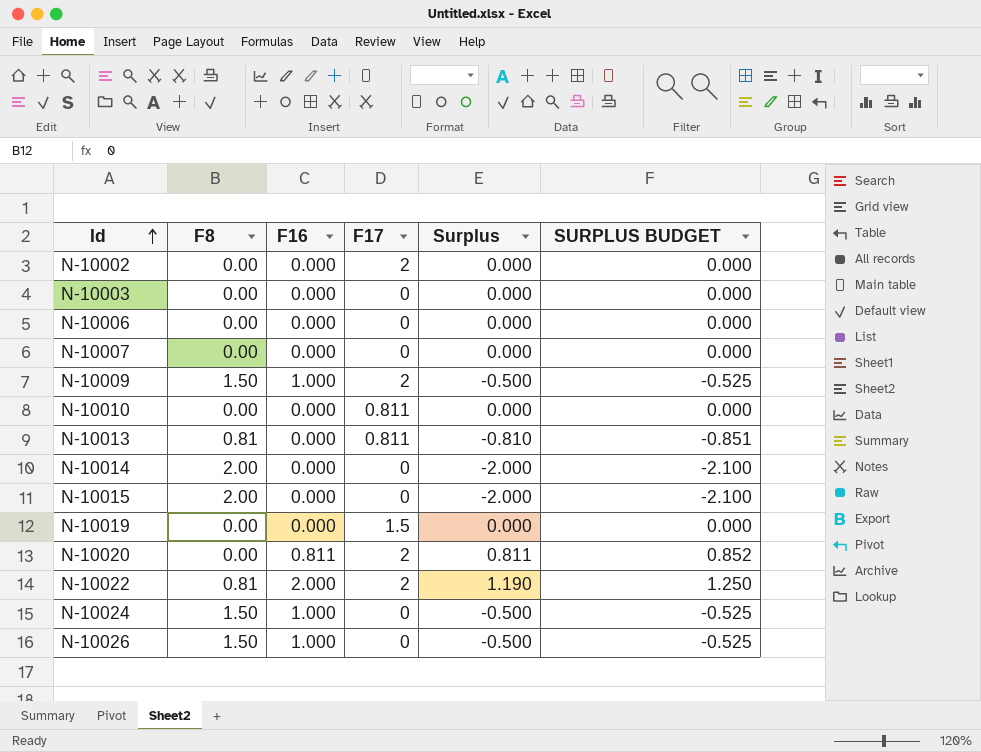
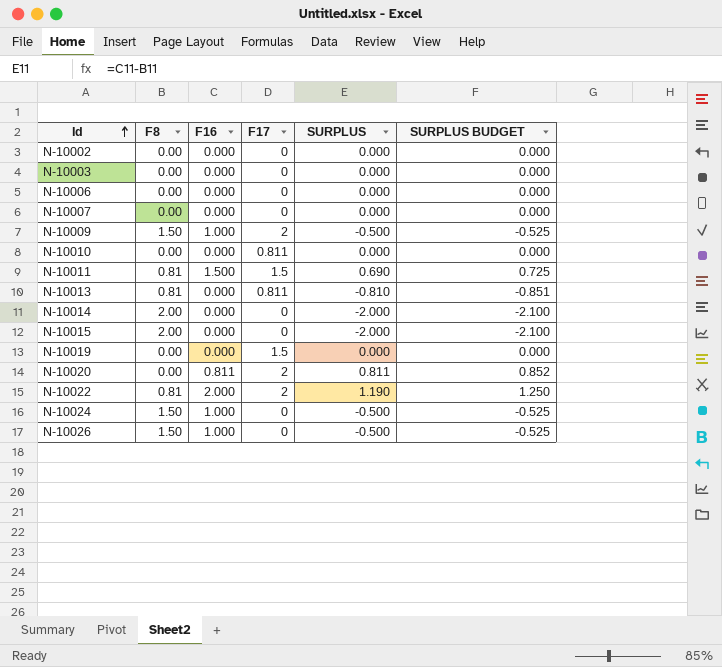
column name: Surplus -> SURPLUS
N-10002 | F17: 2 -> 0
row N-10011: none -> 0.81 | 1.500 | 1.5 | 0.690 | 0.725

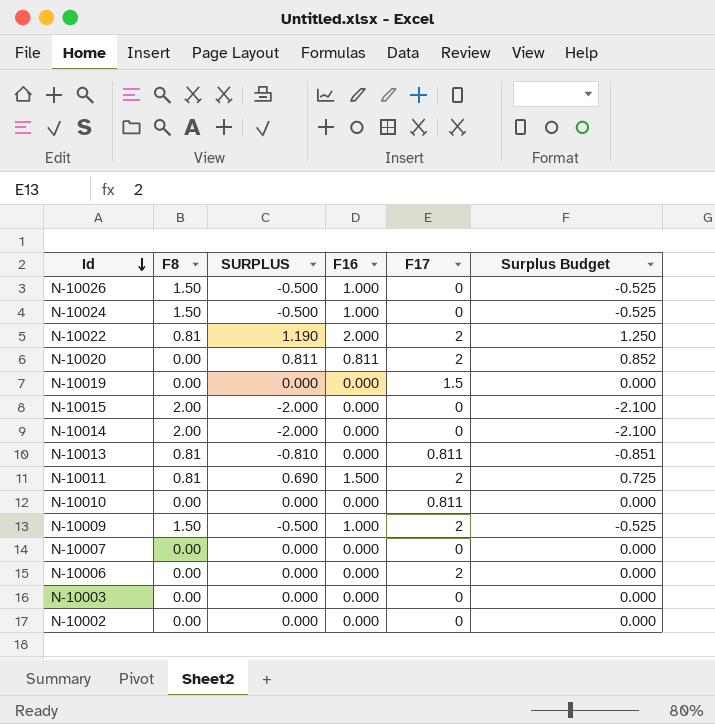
row order: Id ascending -> Id descending
column SURPLUS | position: 5 -> 3
column name: SURPLUS BUDGET -> Surplus Budget
N-10011 | F17: 1.5 -> 2
N-10006 | F17: 0 -> 2

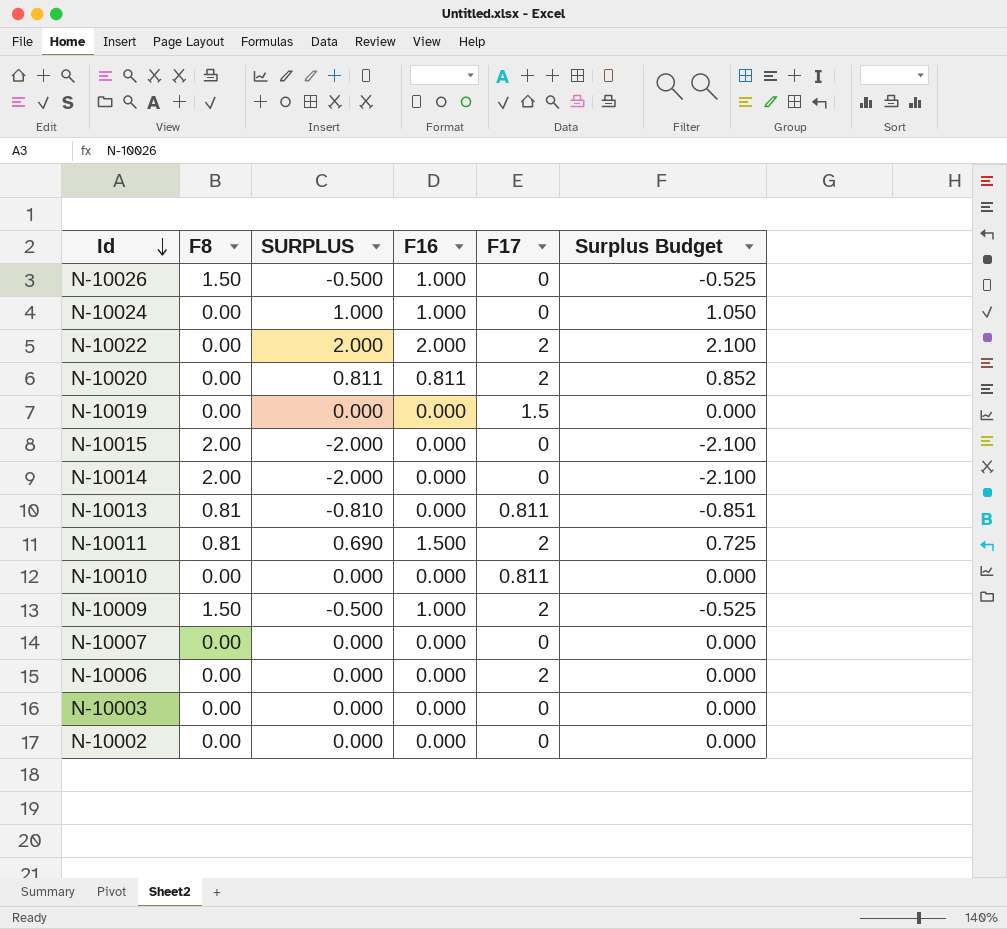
N-10024 | F8: 1.50 -> 0.00
N-10024 | SURPLUS: -0.500 -> 1.000
N-10024 | Surplus Budget: -0.525 -> 1.050
N-10022 | F8: 0.81 -> 0.00
N-10022 | SURPLUS: 1.190 -> 2.000
N-10022 | Surplus Budget: 1.250 -> 2.100

